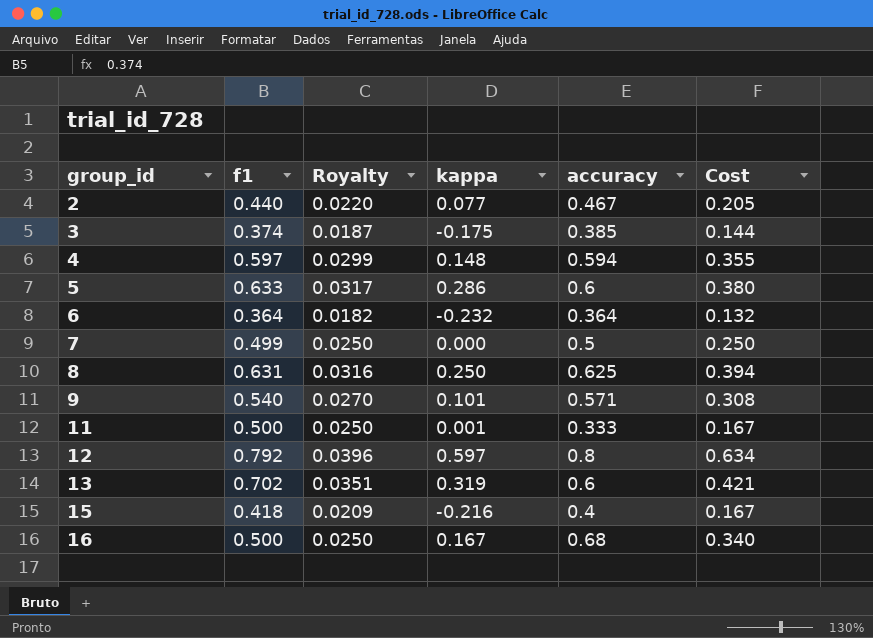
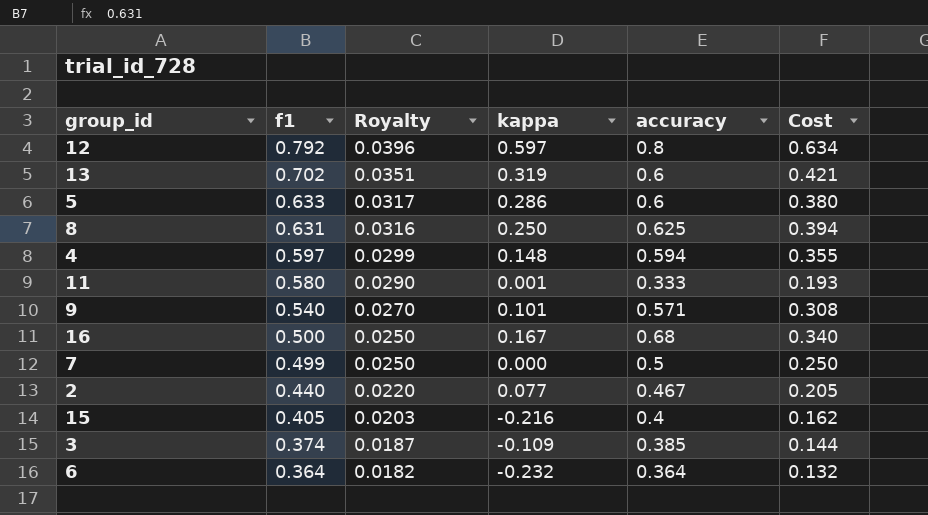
row order: group_id ascending -> f1 descending
11 | f1: 0.500 -> 0.580
11 | Royalty: 0.0250 -> 0.0290
11 | Cost: 0.167 -> 0.193
15 | f1: 0.418 -> 0.405
15 | Royalty: 0.0209 -> 0.0203
15 | Cost: 0.167 -> 0.162
3 | kappa: -0.175 -> -0.109

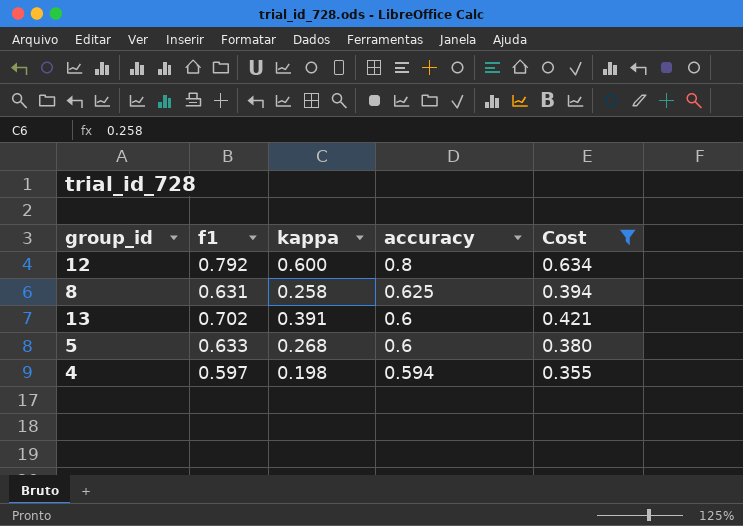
filter: none -> Cost >= 0.355
row order: f1 descending -> accuracy descending
column Royalty | formula: [f1] * 0.05 -> none
12 | kappa: 0.597 -> 0.600
8 | kappa: 0.250 -> 0.258
13 | kappa: 0.319 -> 0.391
5 | kappa: 0.286 -> 0.268
4 | kappa: 0.148 -> 0.198

